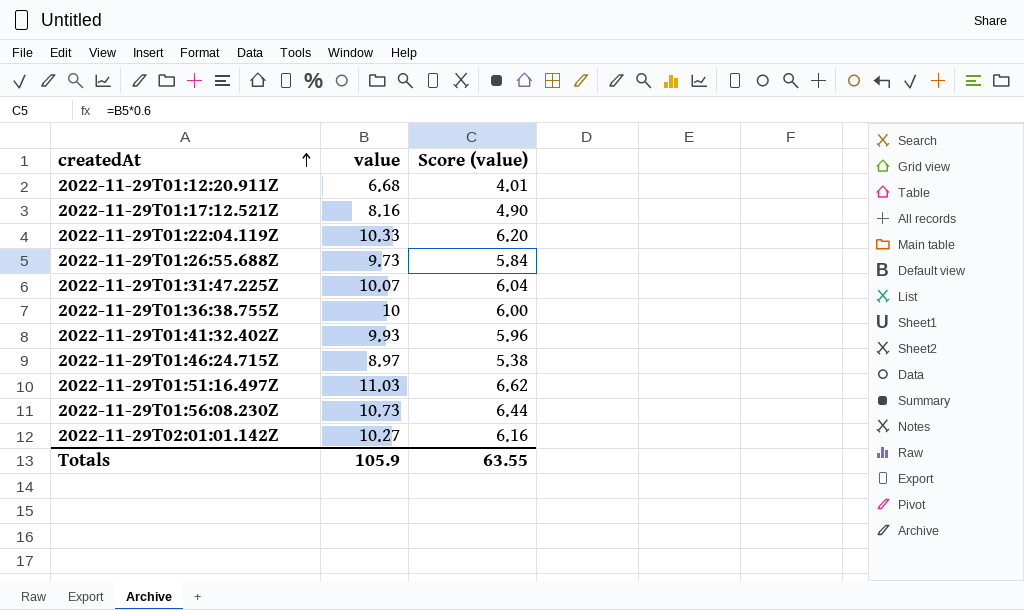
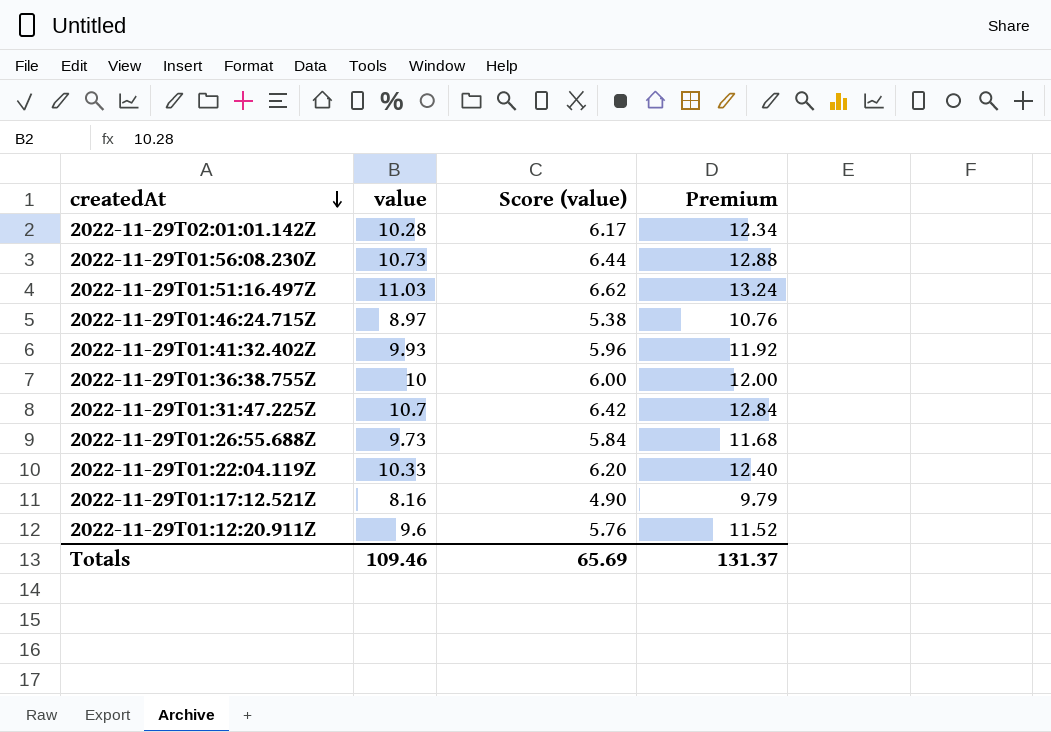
row order: createdAt ascending -> createdAt descending
column Premium | formula: none -> [value] * 1.2
2022-11-29T02:01:01.142Z | value: 10.27 -> 10.28
2022-11-29T02:01:01.142Z | Score (value): 6.16 -> 6.17
2022-11-29T01:31:47.225Z | value: 10.07 -> 10.7
2022-11-29T01:31:47.225Z | Score (value): 6.04 -> 6.42
2022-11-29T01:12:20.911Z | value: 6.68 -> 9.6
2022-11-29T01:12:20.911Z | Score (value): 4.01 -> 5.76
Totals | value: 105.9 -> 109.46
Totals | Score (value): 63.55 -> 65.69

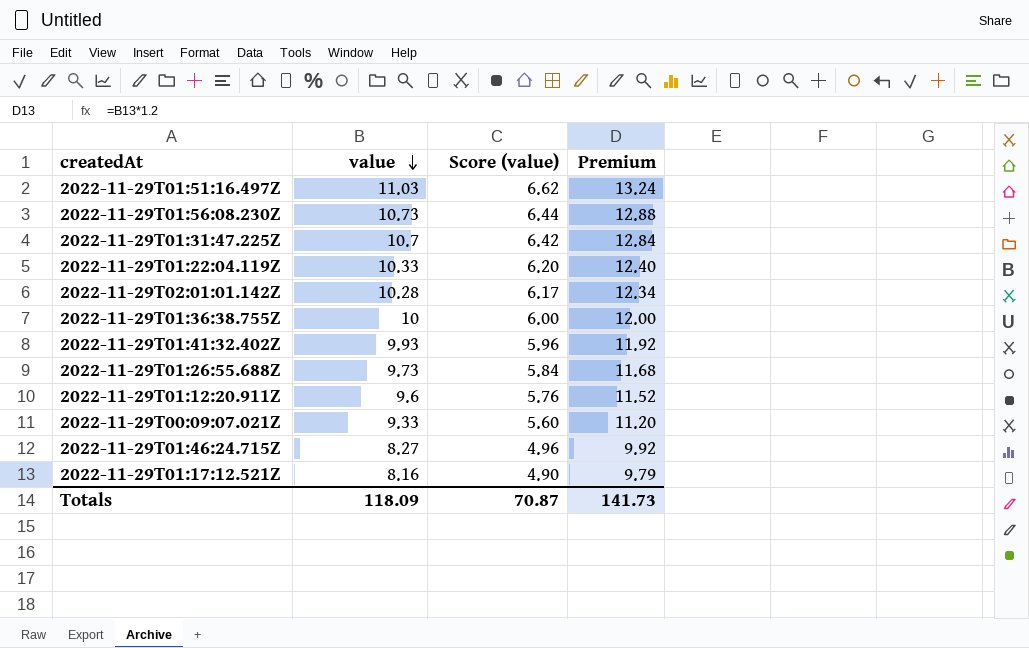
row order: createdAt descending -> value descending
row 2022-11-29T00:09:07.021Z: none -> 9.33 | 5.60 | 11.20
2022-11-29T01:46:24.715Z | value: 8.97 -> 8.27
2022-11-29T01:46:24.715Z | Score (value): 5.38 -> 4.96
2022-11-29T01:46:24.715Z | Premium: 10.76 -> 9.92
Totals | value: 109.46 -> 118.09
Totals | Score (value): 65.69 -> 70.87
Totals | Premium: 131.37 -> 141.73

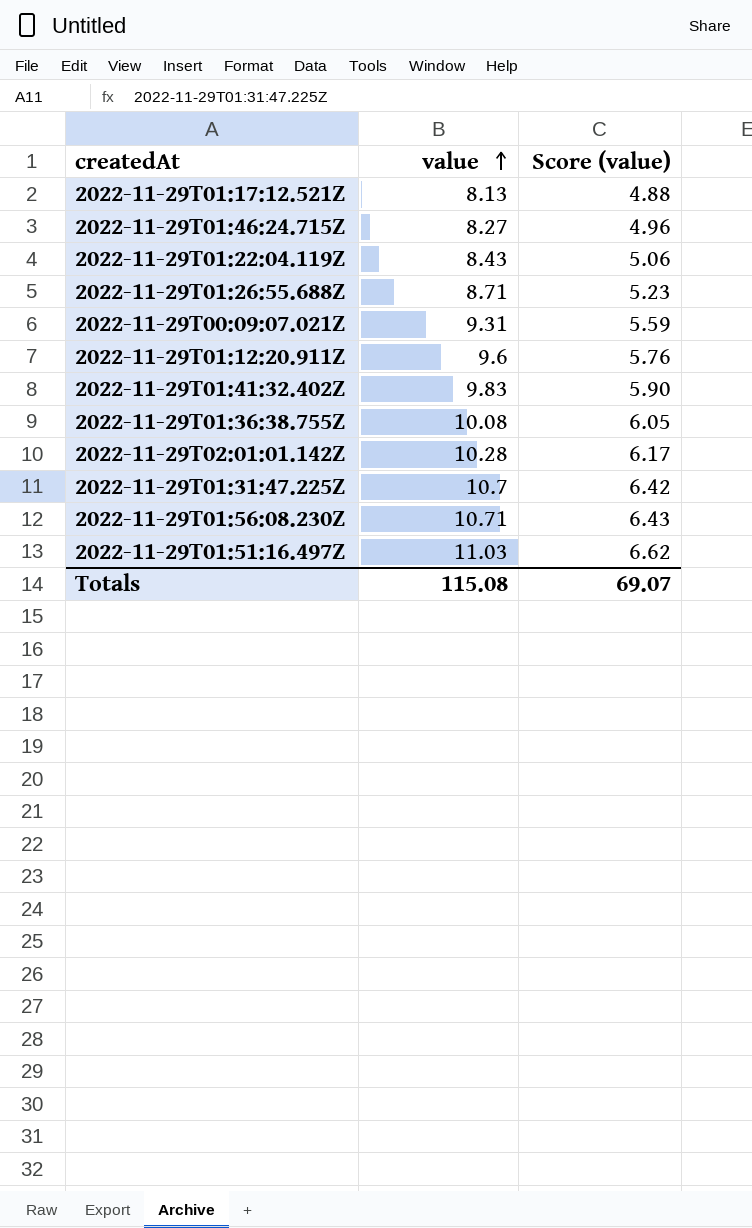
row order: value descending -> value ascending
column Premium | formula: [value] * 1.2 -> none
2022-11-29T01:17:12.521Z | value: 8.16 -> 8.13
2022-11-29T01:17:12.521Z | Score (value): 4.90 -> 4.88
2022-11-29T01:22:04.119Z | value: 10.33 -> 8.43
2022-11-29T01:22:04.119Z | Score (value): 6.20 -> 5.06
2022-11-29T01:26:55.688Z | value: 9.73 -> 8.71
2022-11-29T01:26:55.688Z | Score (value): 5.84 -> 5.23
2022-11-29T00:09:07.021Z | value: 9.33 -> 9.31
2022-11-29T00:09:07.021Z | Score (value): 5.60 -> 5.59
2022-11-29T01:41:32.402Z | value: 9.93 -> 9.83
2022-11-29T01:41:32.402Z | Score (value): 5.96 -> 5.90
2022-11-29T01:36:38.755Z | value: 10 -> 10.08
2022-11-29T01:36:38.755Z | Score (value): 6.00 -> 6.05
2022-11-29T01:56:08.230Z | value: 10.73 -> 10.71
2022-11-29T01:56:08.230Z | Score (value): 6.44 -> 6.43
Totals | value: 118.09 -> 115.08
Totals | Score (value): 70.87 -> 69.07

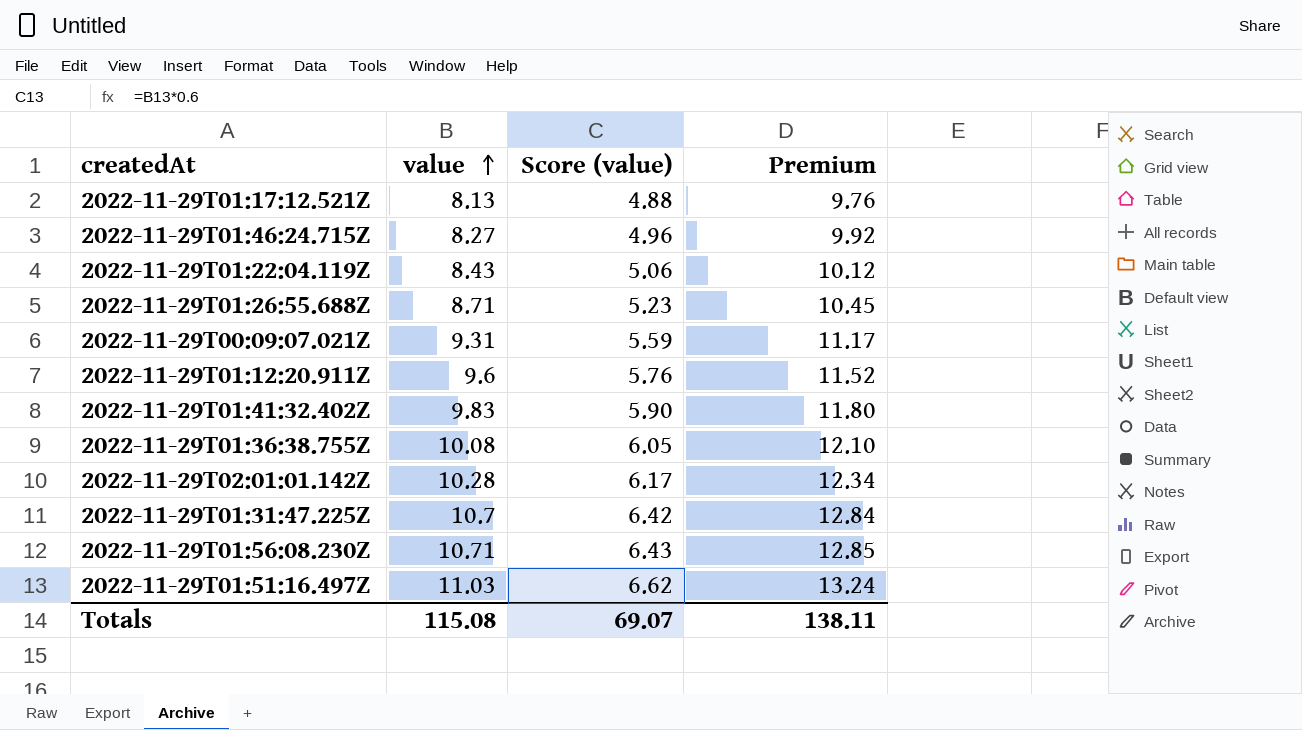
column Premium | formula: none -> [value] * 1.2

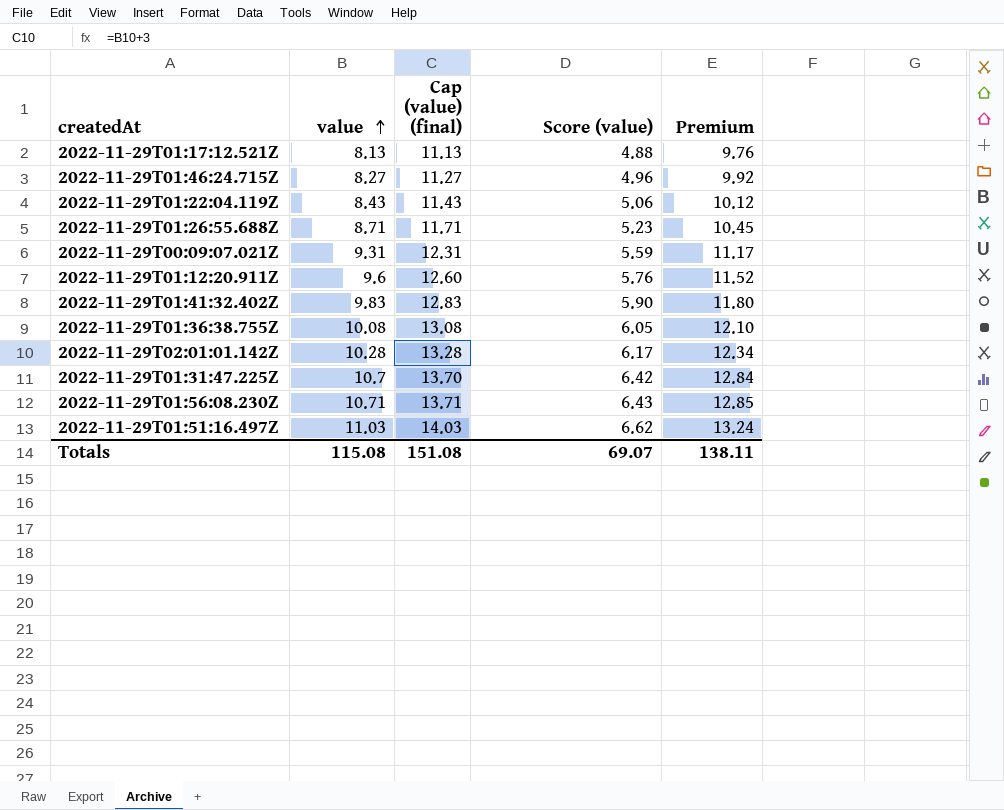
column Cap (value) (final) | formula: none -> [value] + 3

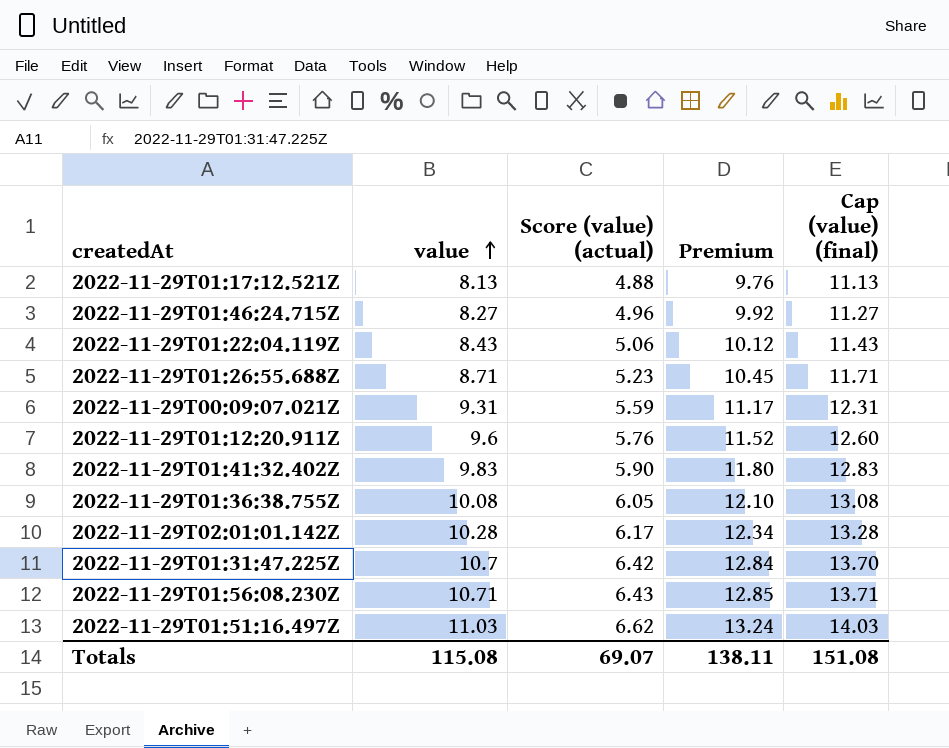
column name: Score (value) -> Score (value) (actual)
column Cap (value) (final) | position: 3 -> 5

